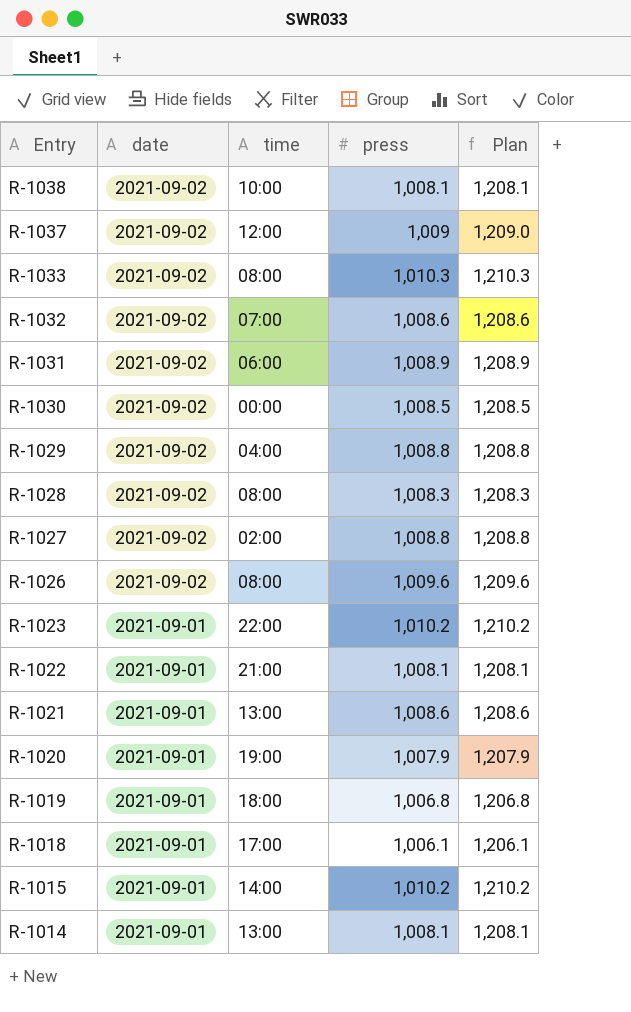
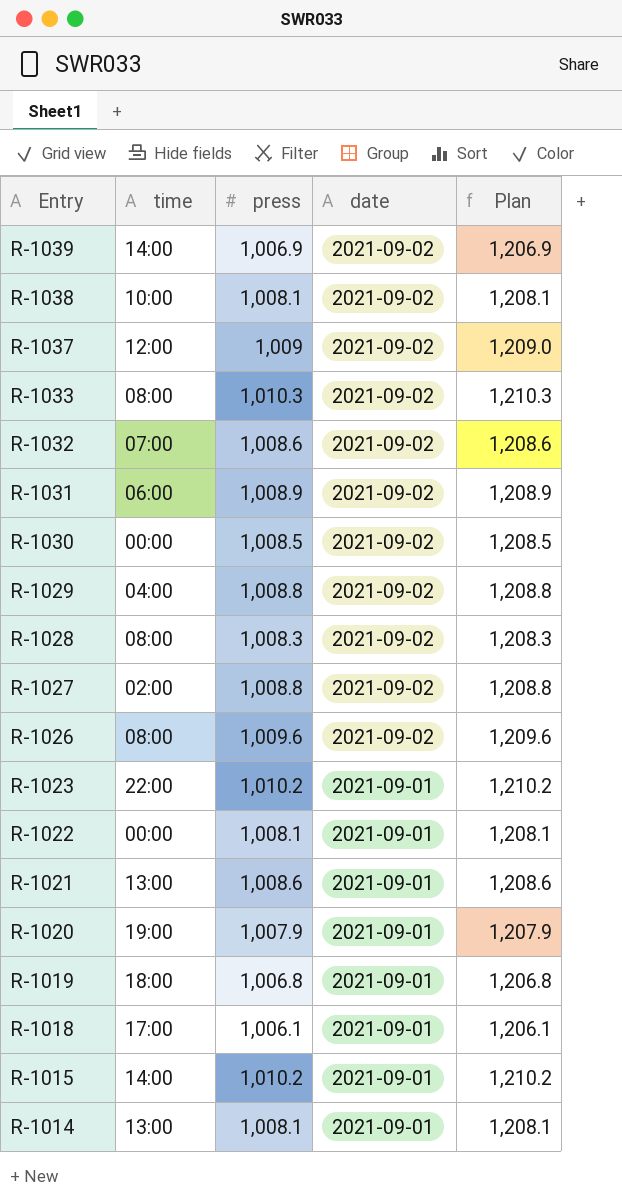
column date | position: 2 -> 4
row R-1039: none -> 14:00 | 1,006.9 | 2021-09-02 | 1,206.9
R-1022 | time: 21:00 -> 00:00

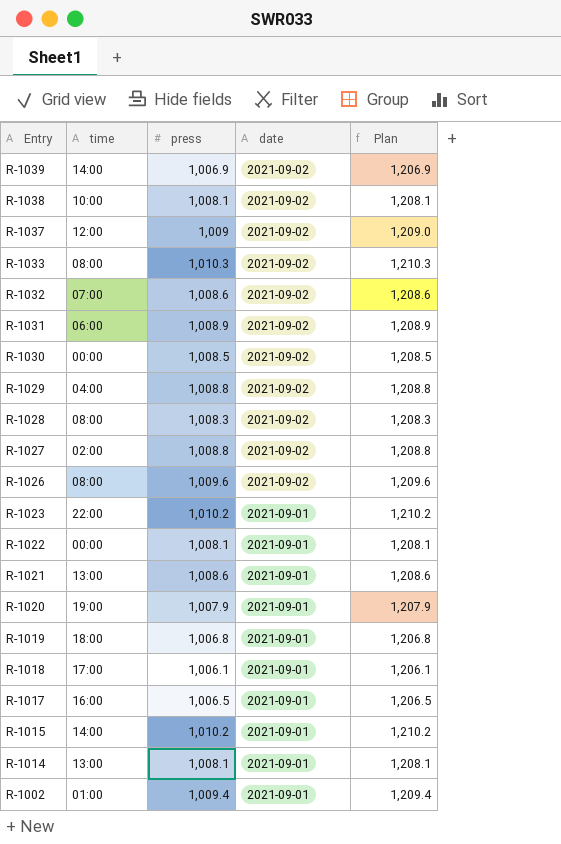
row R-1017: none -> 16:00 | 1,006.5 | 2021-09-01 | 1,206.5
row R-1002: none -> 01:00 | 1,009.4 | 2021-09-01 | 1,209.4

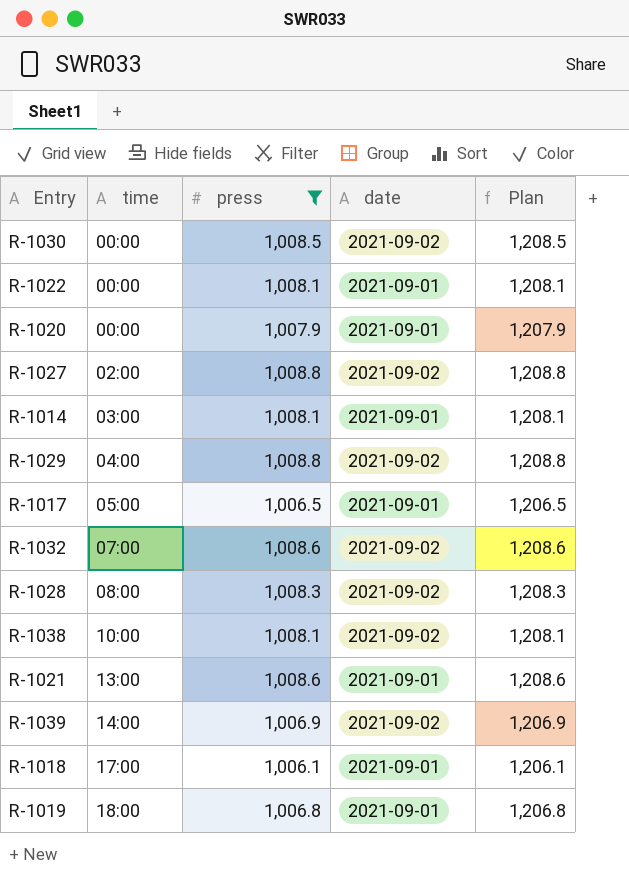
filter: none -> press <= 1,008.8
row order: Entry descending -> time ascending
R-1020 | time: 19:00 -> 00:00
R-1014 | time: 13:00 -> 03:00
R-1017 | time: 16:00 -> 05:00

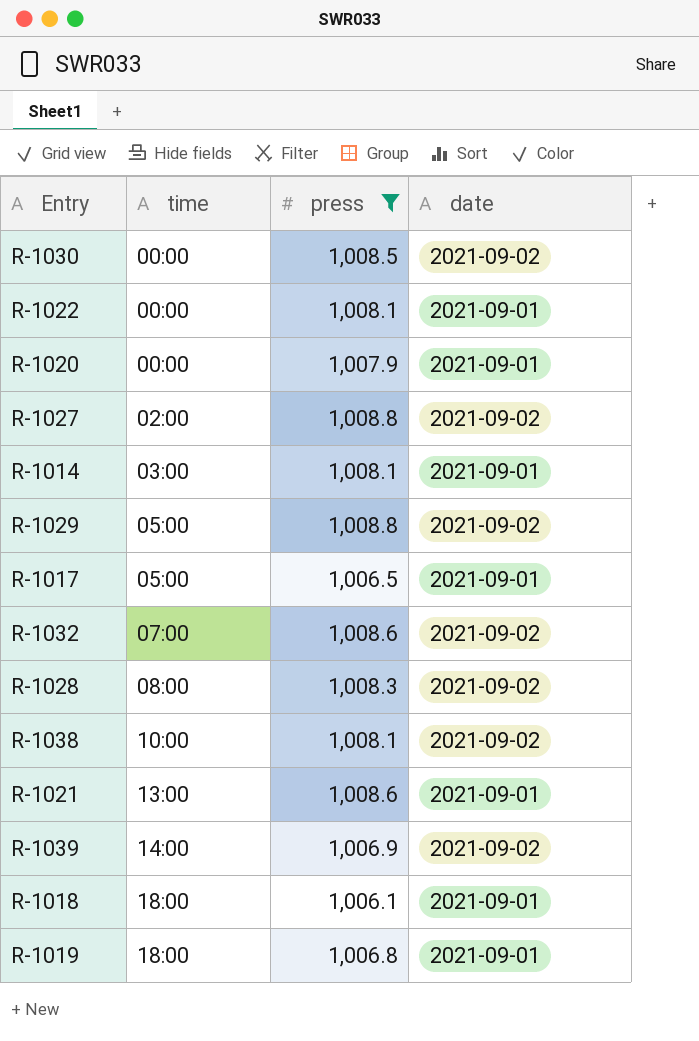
column Plan | formula: [press] + 200 -> none
R-1029 | time: 04:00 -> 05:00
R-1018 | time: 17:00 -> 18:00

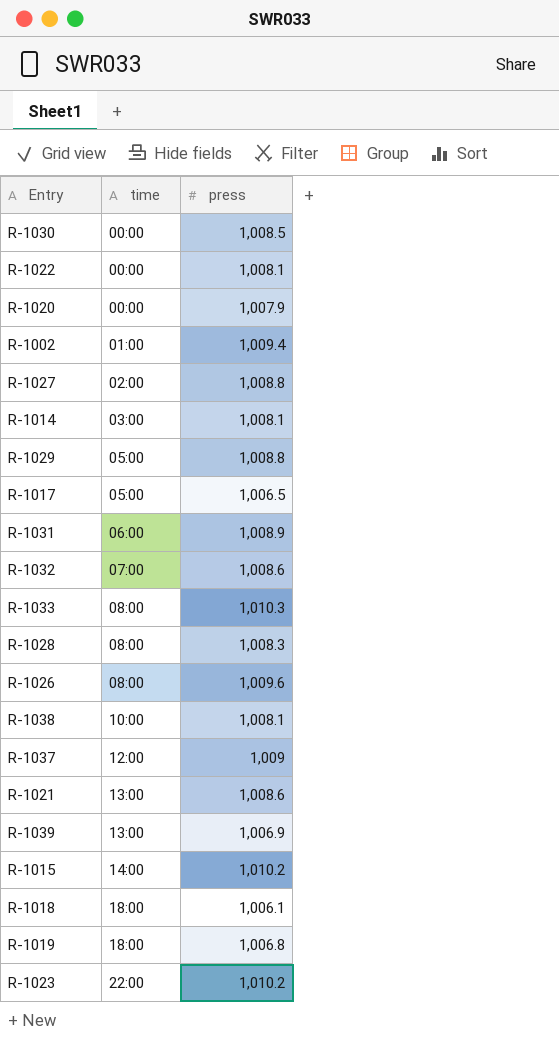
filter: press <= 1,008.8 -> none
column date | position: 4 -> none
R-1039 | time: 14:00 -> 13:00

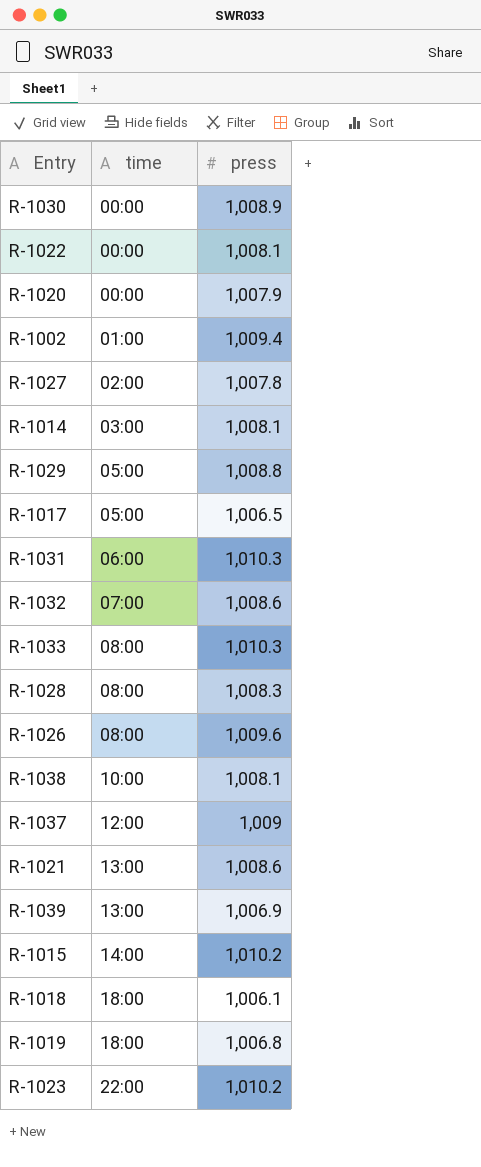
R-1030 | press: 1,008.5 -> 1,008.9
R-1027 | press: 1,008.8 -> 1,007.8
R-1031 | press: 1,008.9 -> 1,010.3

